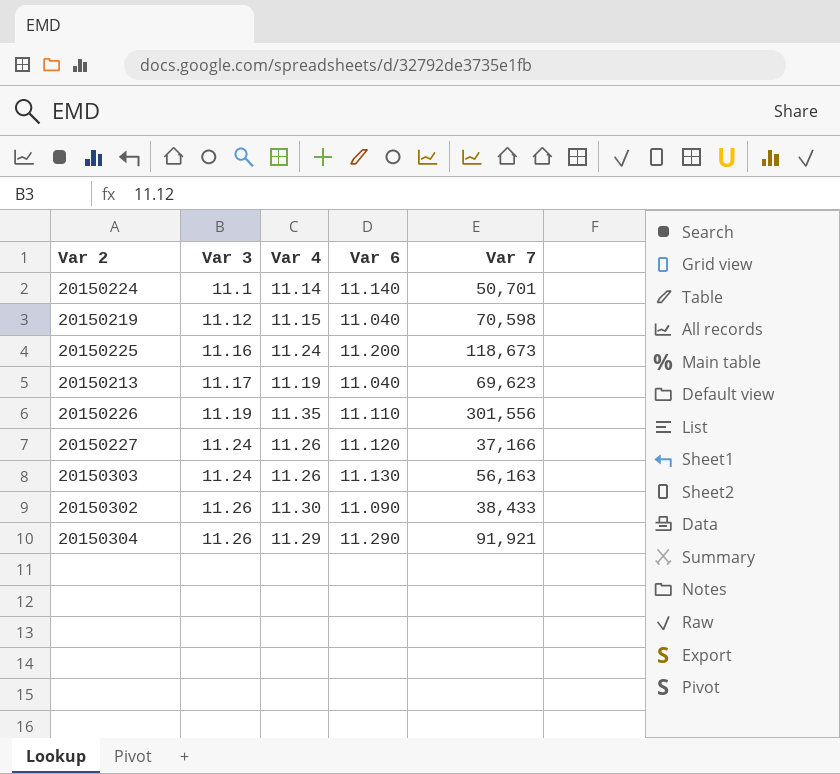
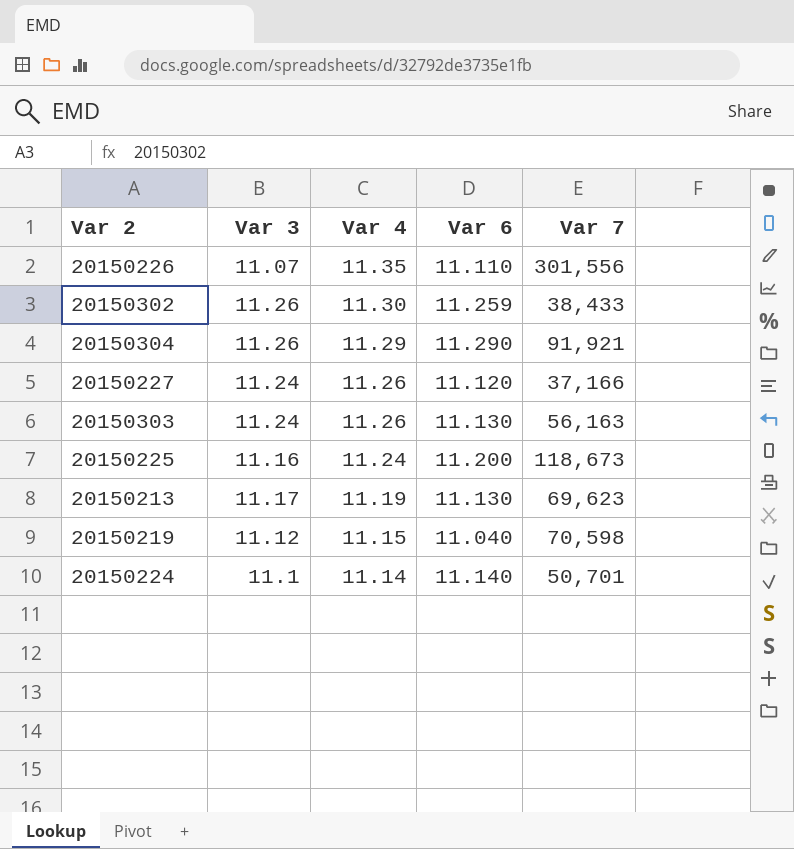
row order: Var 3 ascending -> Var 4 descending
20150226 | Var 3: 11.19 -> 11.07
20150302 | Var 6: 11.090 -> 11.259
20150213 | Var 6: 11.040 -> 11.130

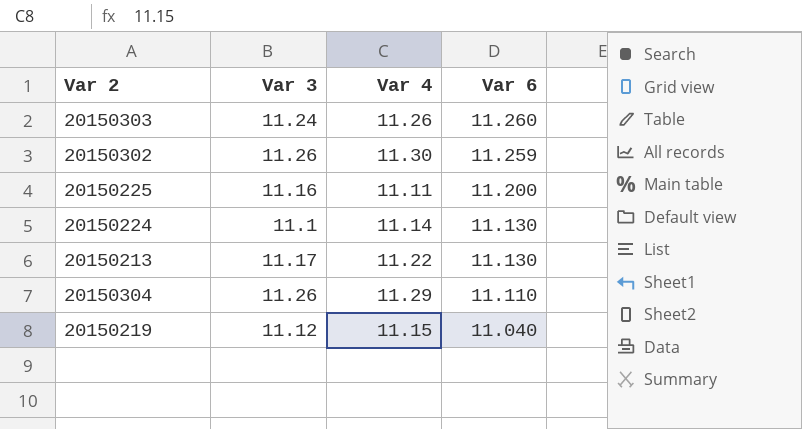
row order: Var 4 descending -> Var 6 descending
column Var 7 | position: 5 -> none
row 20150226: 11.07 | 11.35 | 11.110 | 301,556 -> none
row 20150227: 11.24 | 11.26 | 11.120 | 37,166 -> none
20150303 | Var 6: 11.130 -> 11.260
20150225 | Var 4: 11.24 -> 11.11
20150224 | Var 6: 11.140 -> 11.130
20150213 | Var 4: 11.19 -> 11.22
20150304 | Var 6: 11.290 -> 11.110

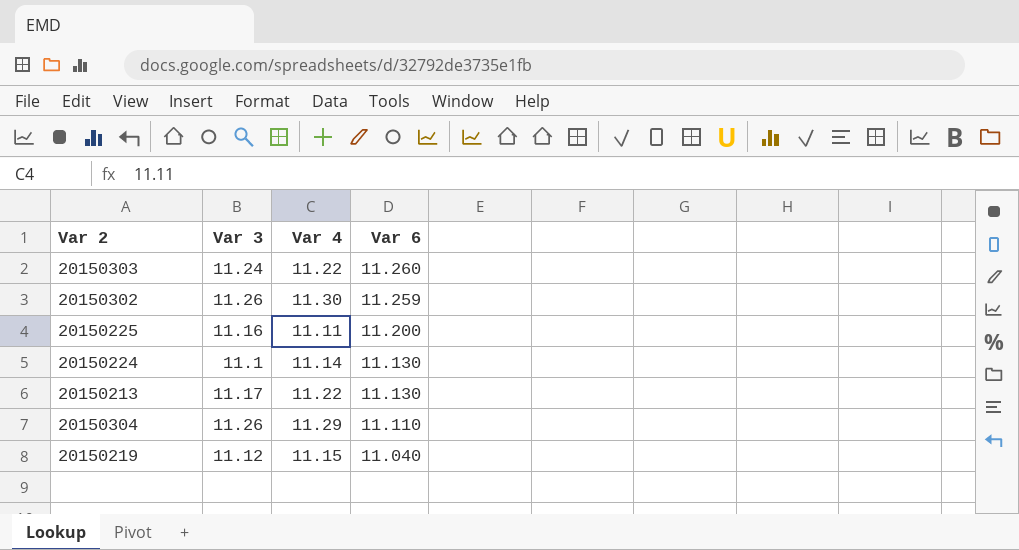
20150303 | Var 4: 11.26 -> 11.22

